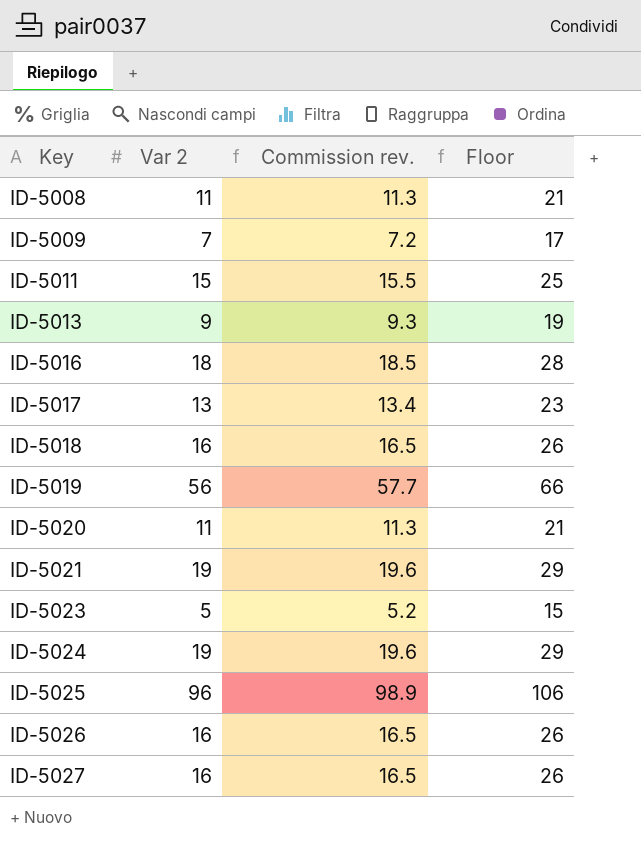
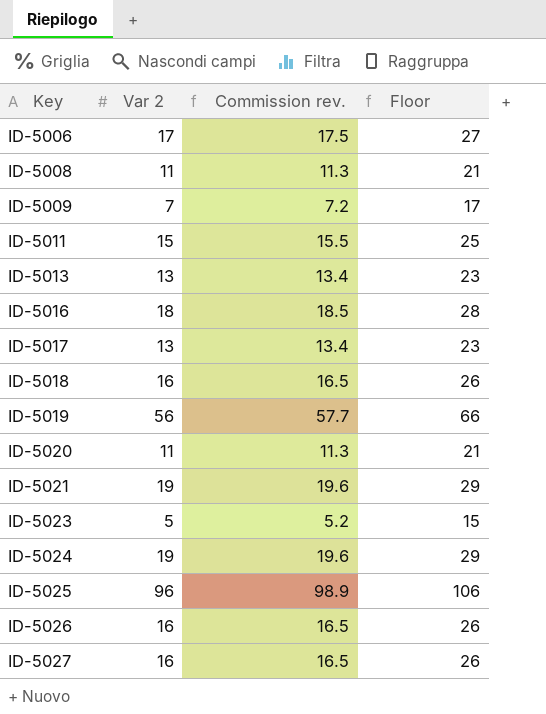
row ID-5006: none -> 17 | 17.5 | 27
ID-5013 | Var 2: 9 -> 13
ID-5013 | Commission rev.: 9.3 -> 13.4
ID-5013 | Floor: 19 -> 23

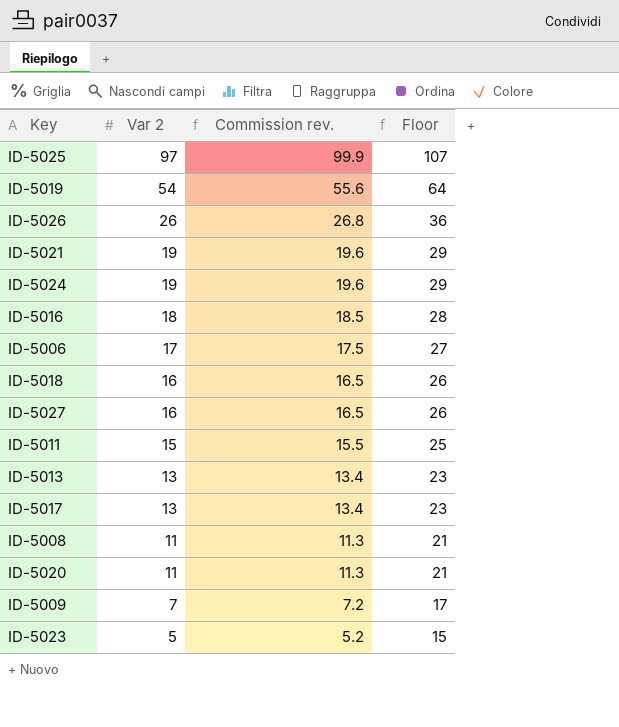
row order: Key ascending -> Var 2 descending
ID-5025 | Var 2: 96 -> 97
ID-5025 | Commission rev.: 98.9 -> 99.9
ID-5025 | Floor: 106 -> 107
ID-5019 | Var 2: 56 -> 54
ID-5019 | Commission rev.: 57.7 -> 55.6
ID-5019 | Floor: 66 -> 64
ID-5026 | Var 2: 16 -> 26
ID-5026 | Commission rev.: 16.5 -> 26.8
ID-5026 | Floor: 26 -> 36

